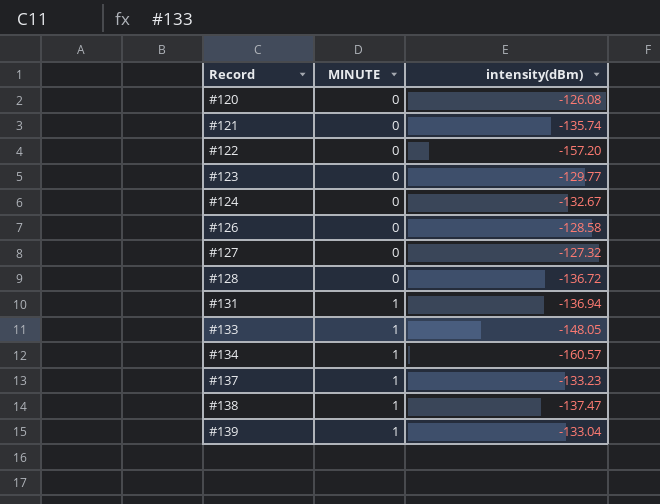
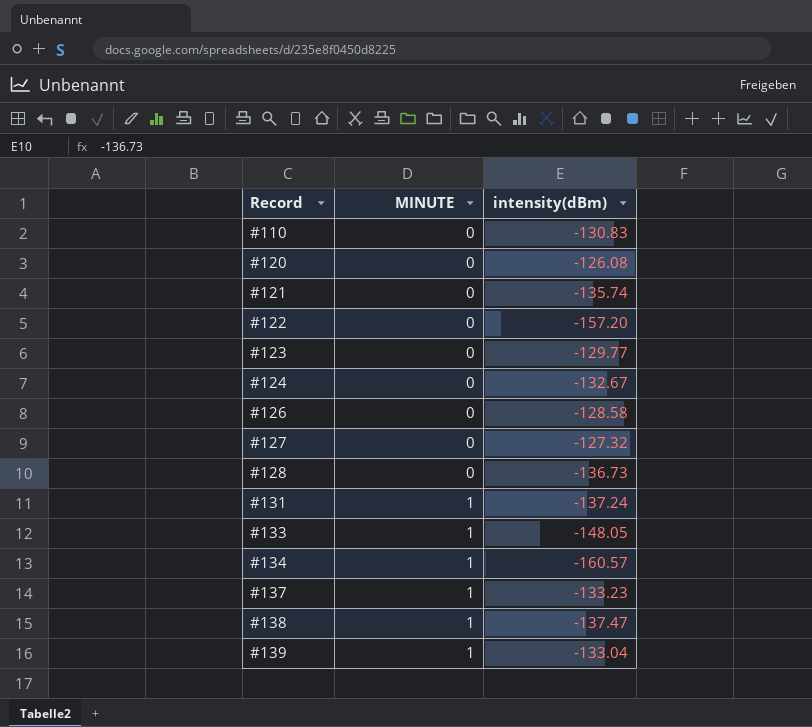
row #110: none -> 0 | -130.83
#128 | intensity(dBm): -136.72 -> -136.73
#131 | intensity(dBm): -136.94 -> -137.24

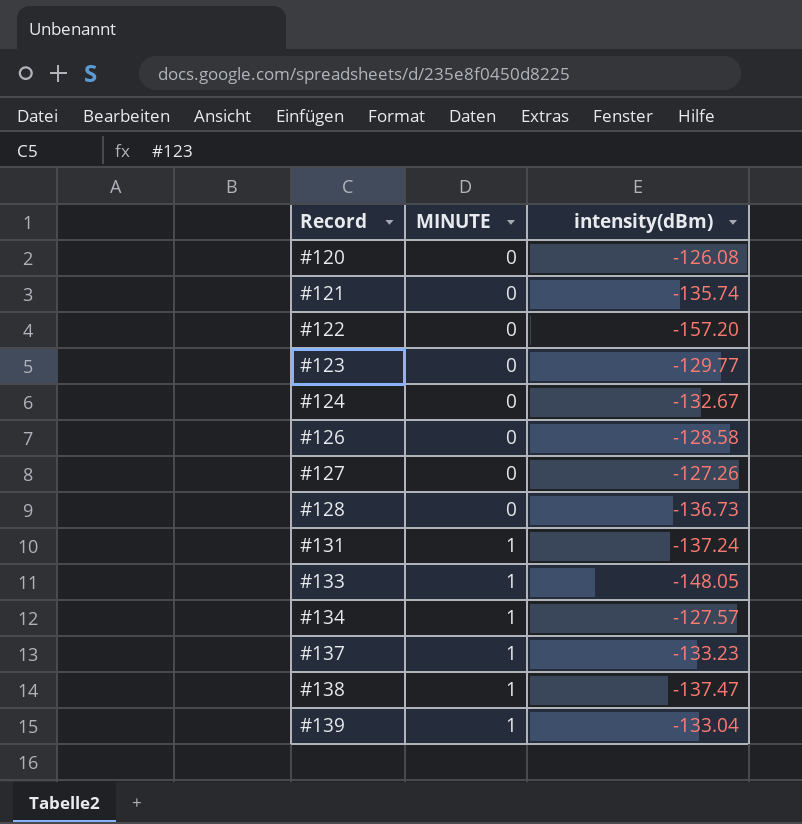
row #110: 0 | -130.83 -> none
#127 | intensity(dBm): -127.32 -> -127.26
#134 | intensity(dBm): -160.57 -> -127.57

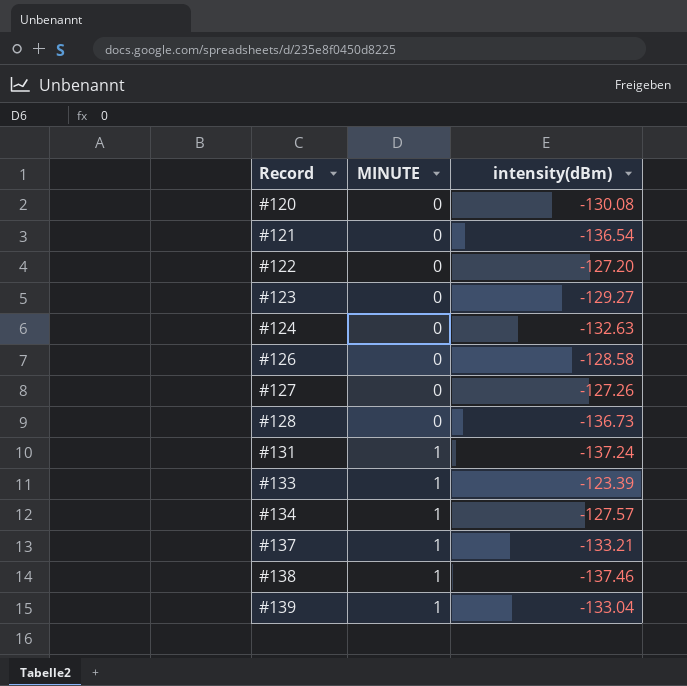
#120 | intensity(dBm): -126.08 -> -130.08
#121 | intensity(dBm): -135.74 -> -136.54
#122 | intensity(dBm): -157.20 -> -127.20
#123 | intensity(dBm): -129.77 -> -129.27
#124 | intensity(dBm): -132.67 -> -132.63
#133 | intensity(dBm): -148.05 -> -123.39
#137 | intensity(dBm): -133.23 -> -133.21
#138 | intensity(dBm): -137.47 -> -137.46

